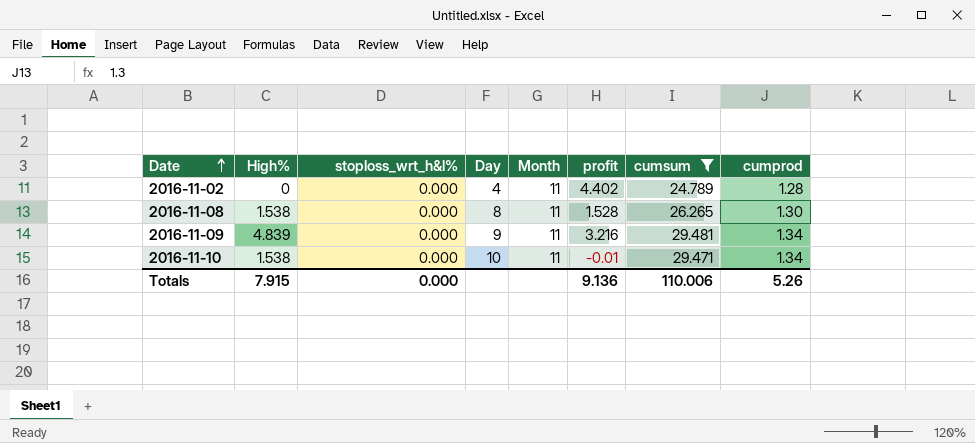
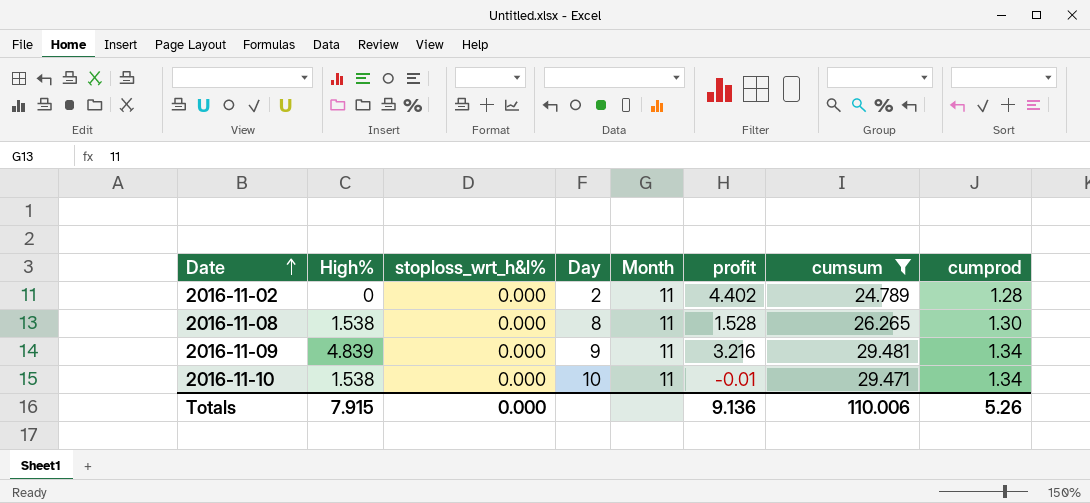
2016-11-02 | Day: 4 -> 2

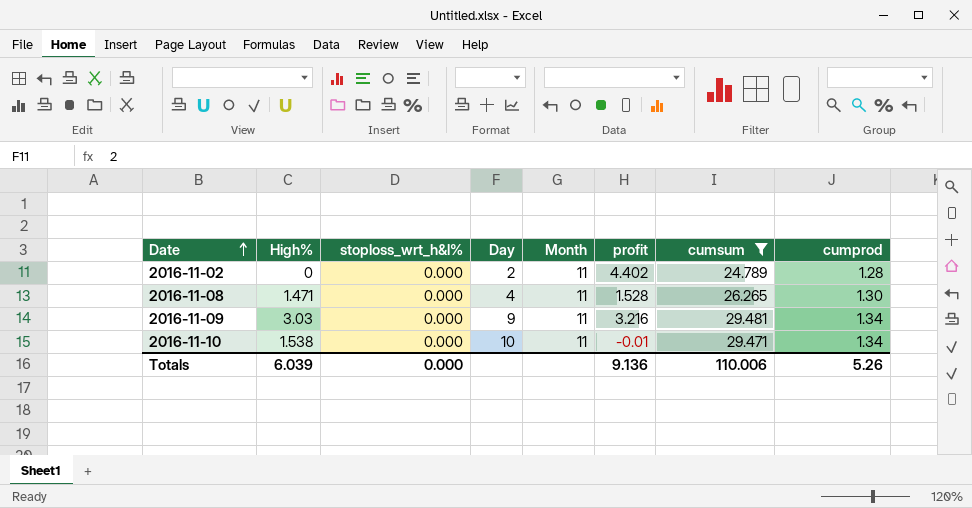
2016-11-08 | High%: 1.538 -> 1.471
2016-11-08 | Day: 8 -> 4
2016-11-09 | High%: 4.839 -> 3.03
Totals | High%: 7.915 -> 6.039

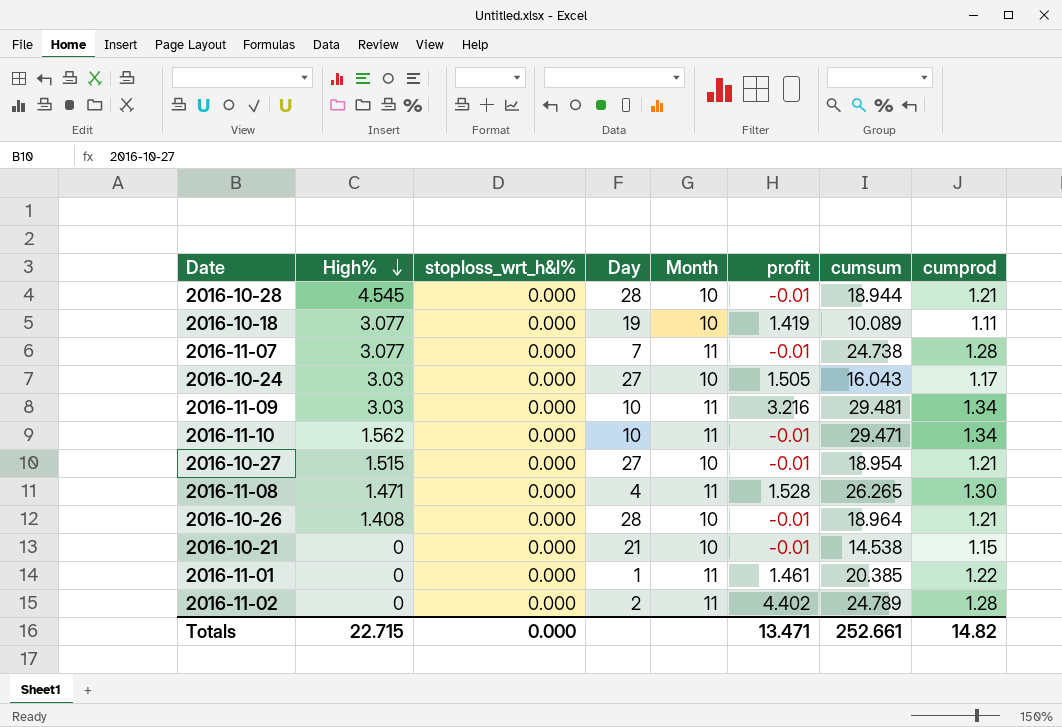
filter: cumsum >= 24.789 -> none
row order: Date ascending -> High% descending
2016-11-09 | Day: 9 -> 10
2016-11-10 | High%: 1.538 -> 1.562
Totals | High%: 6.039 -> 22.715
Totals | profit: 9.136 -> 13.471
Totals | cumsum: 110.006 -> 252.661
Totals | cumprod: 5.26 -> 14.82

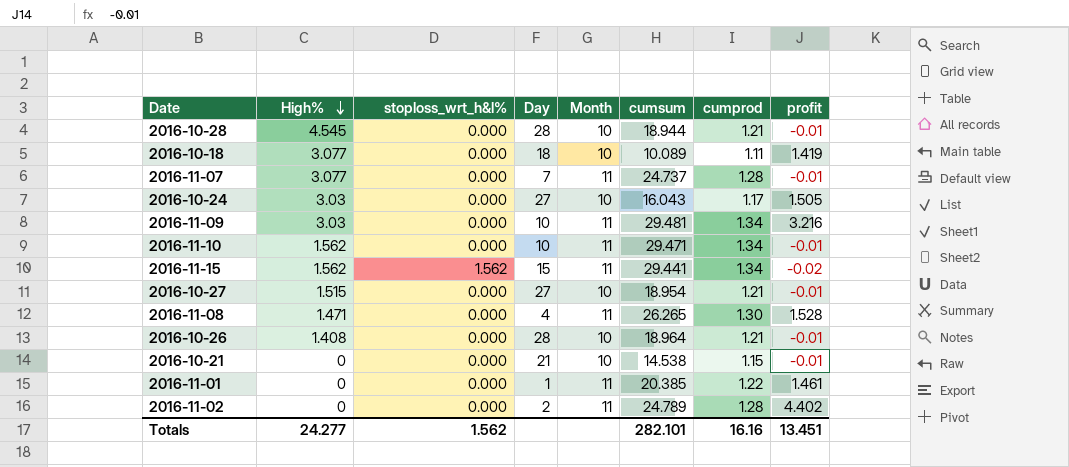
column profit | position: 6 -> 8
2016-10-18 | Day: 19 -> 18
2016-11-07 | cumsum: 24.738 -> 24.737
row 2016-11-15: none -> 1.562 | 1.562 | 15 | 11 | 29.441 | 1.34 | -0.02
Totals | High%: 22.715 -> 24.277
Totals | stoploss_wrt_h&l%: 0.000 -> 1.562
Totals | cumsum: 252.661 -> 282.101
Totals | cumprod: 14.82 -> 16.16
Totals | profit: 13.471 -> 13.451

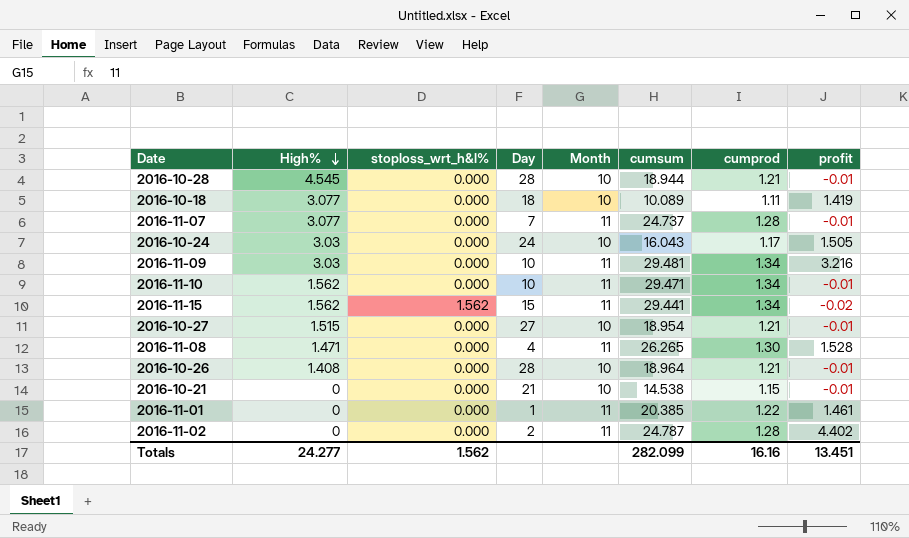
2016-10-24 | Day: 27 -> 24
2016-11-02 | cumsum: 24.789 -> 24.787
Totals | cumsum: 282.101 -> 282.099

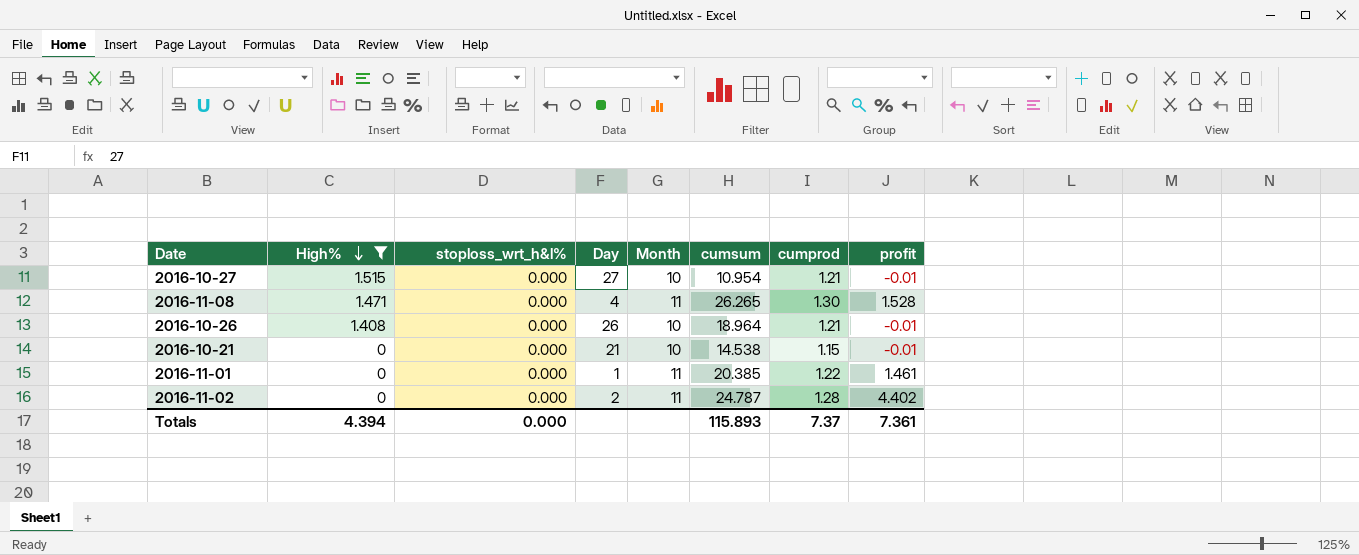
filter: none -> High% <= 1.515
2016-10-27 | cumsum: 18.954 -> 10.954
2016-10-26 | Day: 28 -> 26
Totals | High%: 24.277 -> 4.394
Totals | stoploss_wrt_h&l%: 1.562 -> 0.000
Totals | cumsum: 282.099 -> 115.893
Totals | cumprod: 16.16 -> 7.37
Totals | profit: 13.451 -> 7.361

